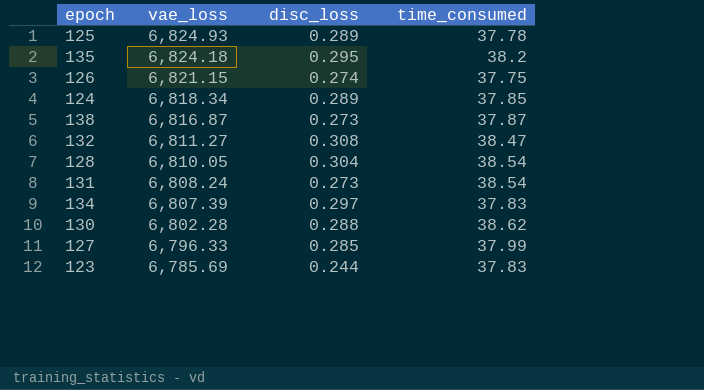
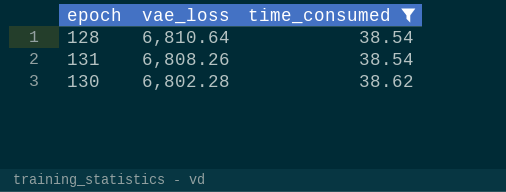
filter: none -> time_consumed >= 38.54
column disc_loss | position: 3 -> none
128 | vae_loss: 6,810.05 -> 6,810.64
131 | vae_loss: 6,808.24 -> 6,808.26

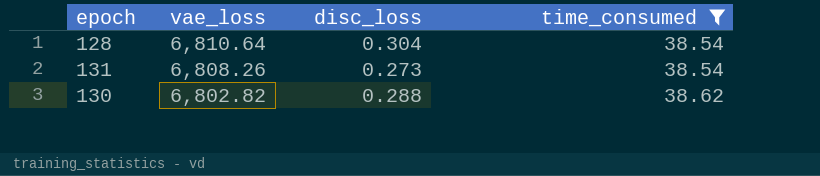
column disc_loss | position: none -> 3
130 | vae_loss: 6,802.28 -> 6,802.82

